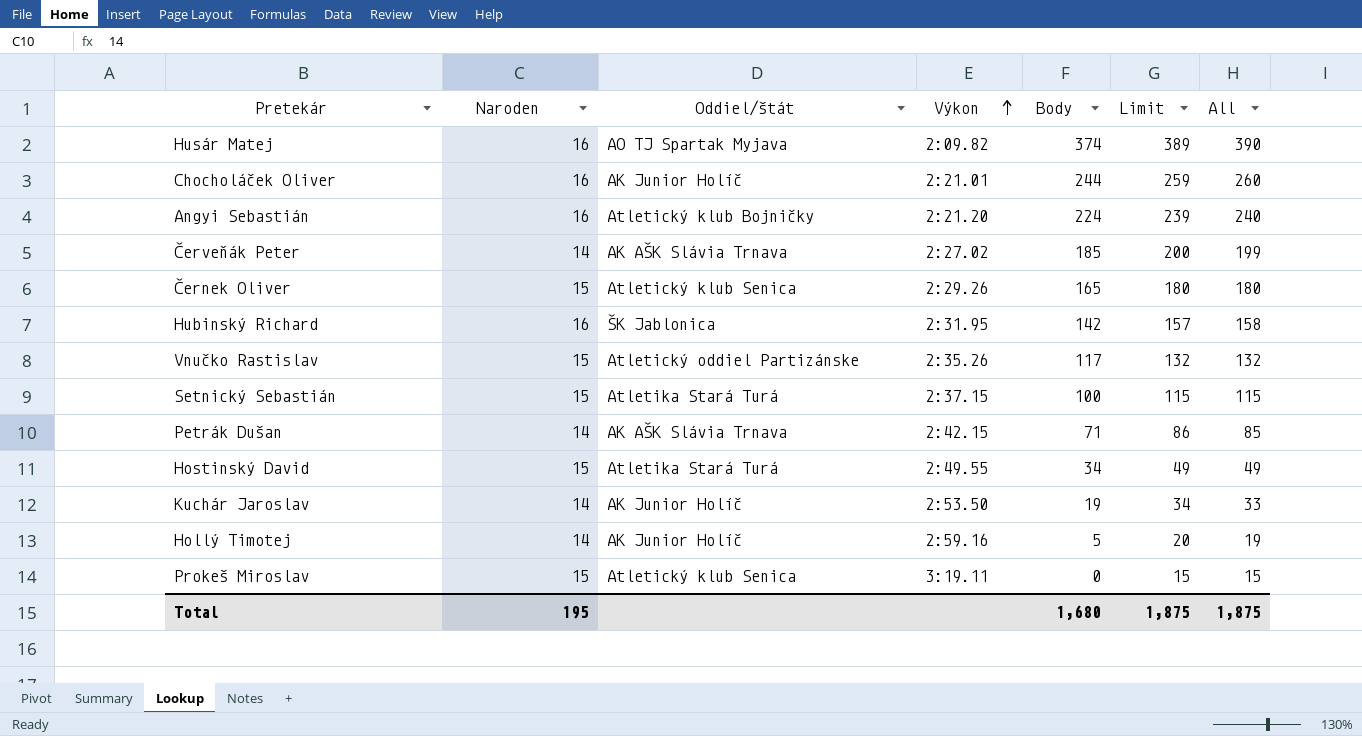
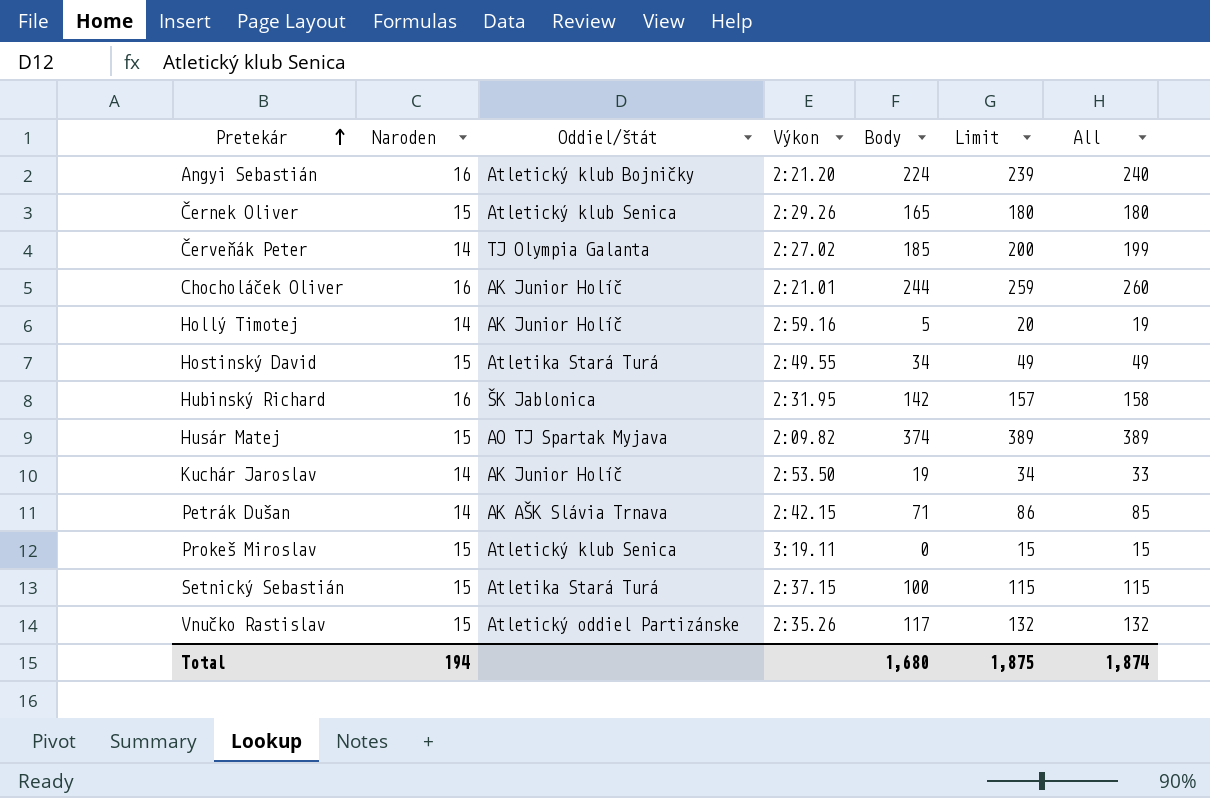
row order: Výkon ascending -> Pretekár ascending
Červeňák Peter | Oddiel/štát: AK AŠK Slávia Trnava -> TJ Olympia Galanta
Husár Matej | Naroden: 16 -> 15
Husár Matej | All: 390 -> 389
Total | Naroden: 195 -> 194
Total | All: 1,875 -> 1,874

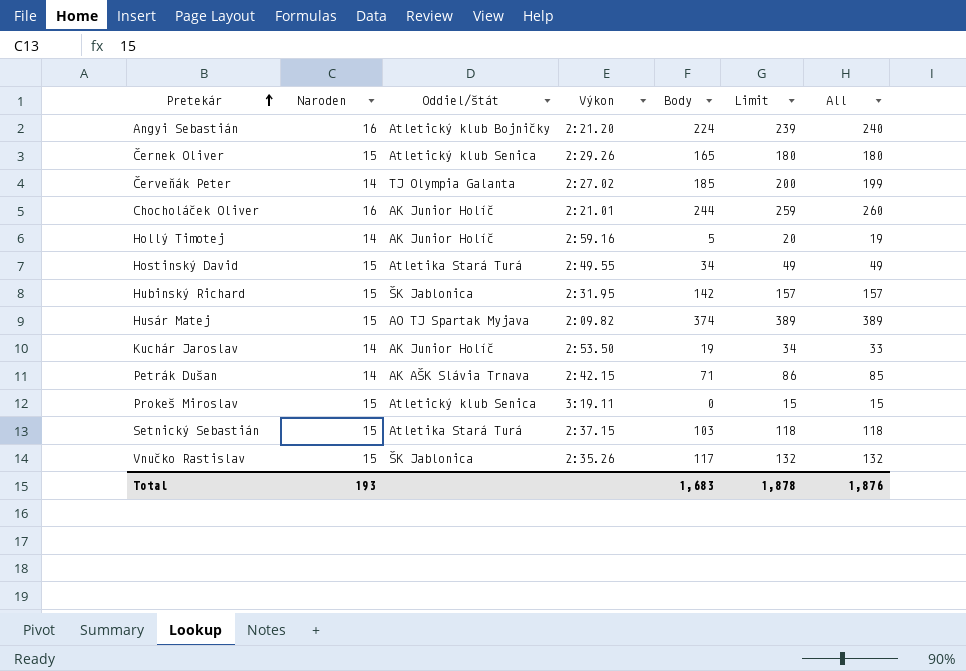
Hubinský Richard | Naroden: 16 -> 15
Hubinský Richard | All: 158 -> 157
Setnický Sebastián | Body: 100 -> 103
Setnický Sebastián | Limit: 115 -> 118
Setnický Sebastián | All: 115 -> 118
Vnučko Rastislav | Oddiel/štát: Atletický oddiel Partizánske -> ŠK Jablonica
Total | Naroden: 194 -> 193
Total | Body: 1,680 -> 1,683
Total | Limit: 1,875 -> 1,878
Total | All: 1,874 -> 1,876

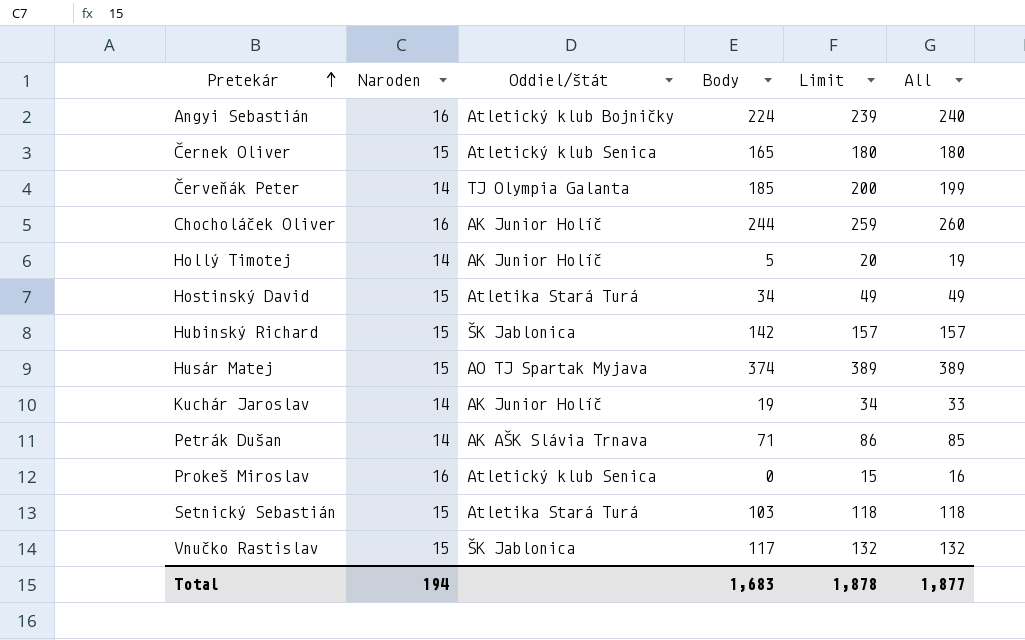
column Výkon | position: 4 -> none
Prokeš Miroslav | Naroden: 15 -> 16
Prokeš Miroslav | All: 15 -> 16
Total | Naroden: 193 -> 194
Total | All: 1,876 -> 1,877

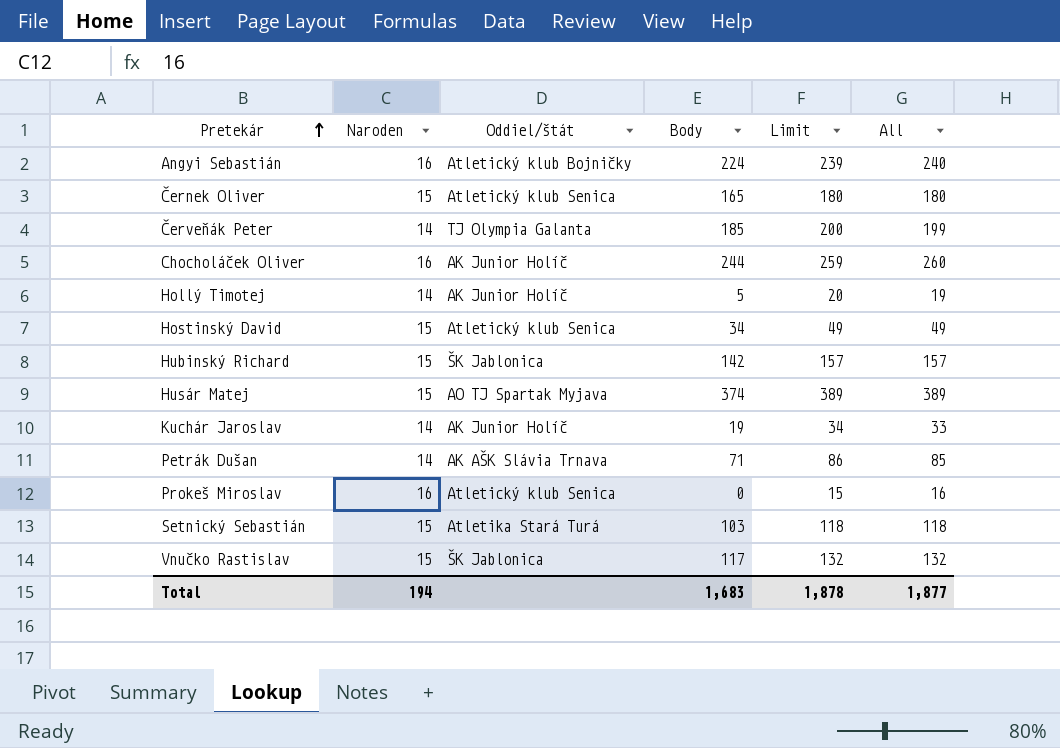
Hostinský David | Oddiel/štát: Atletika Stará Turá -> Atletický klub Senica

